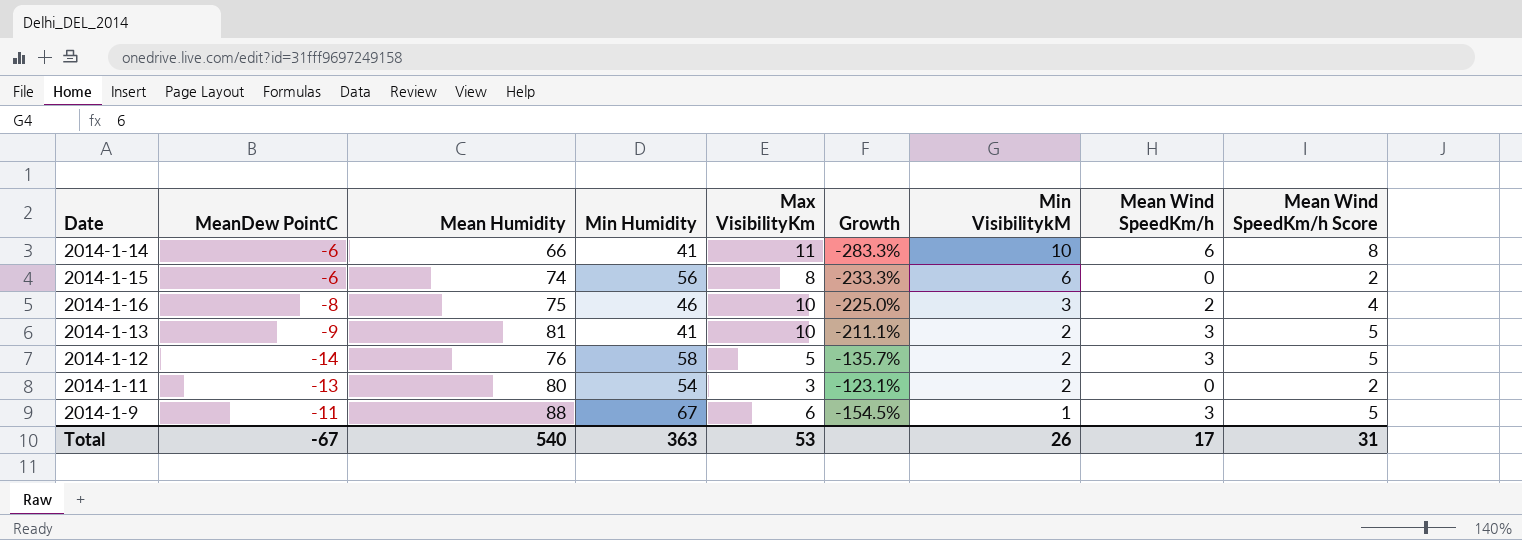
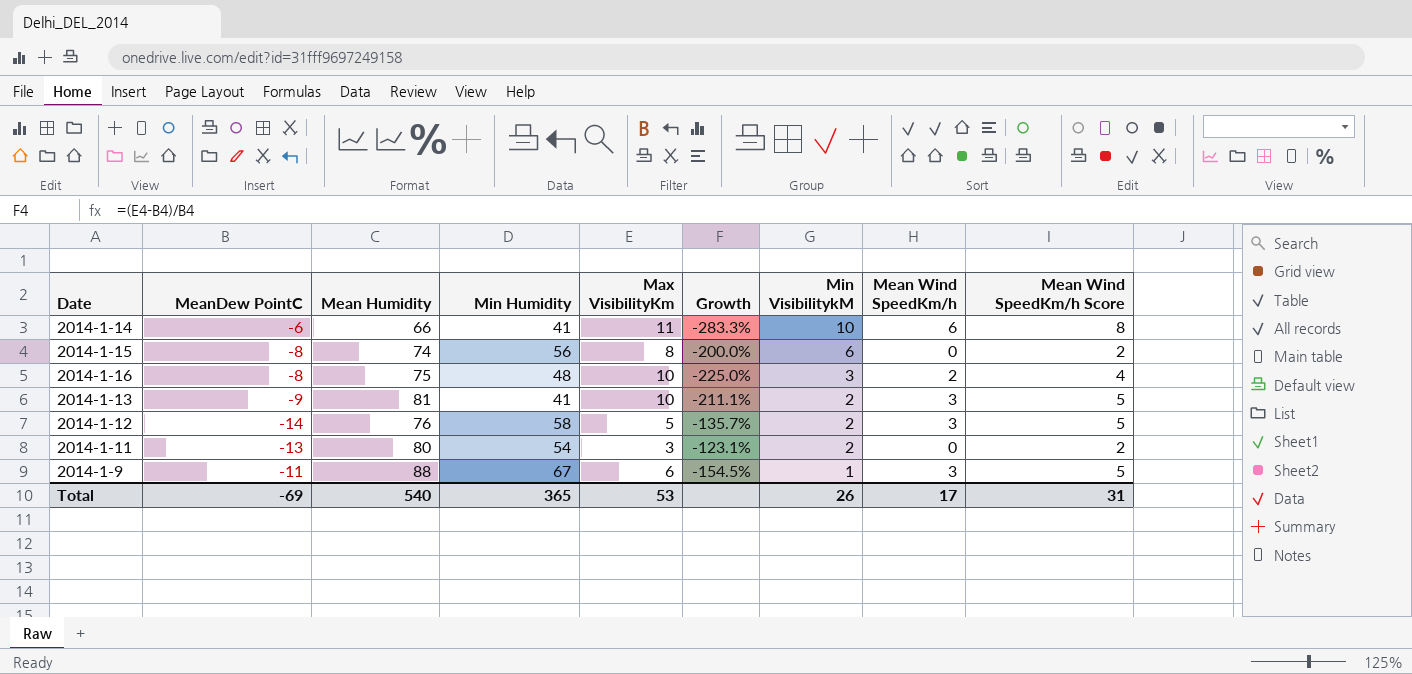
2014-1-15 | MeanDew PointC: -6 -> -8
2014-1-15 | Growth: -233.3% -> -200.0%
2014-1-16 | Min Humidity: 46 -> 48
Total | MeanDew PointC: -67 -> -69
Total | Min Humidity: 363 -> 365

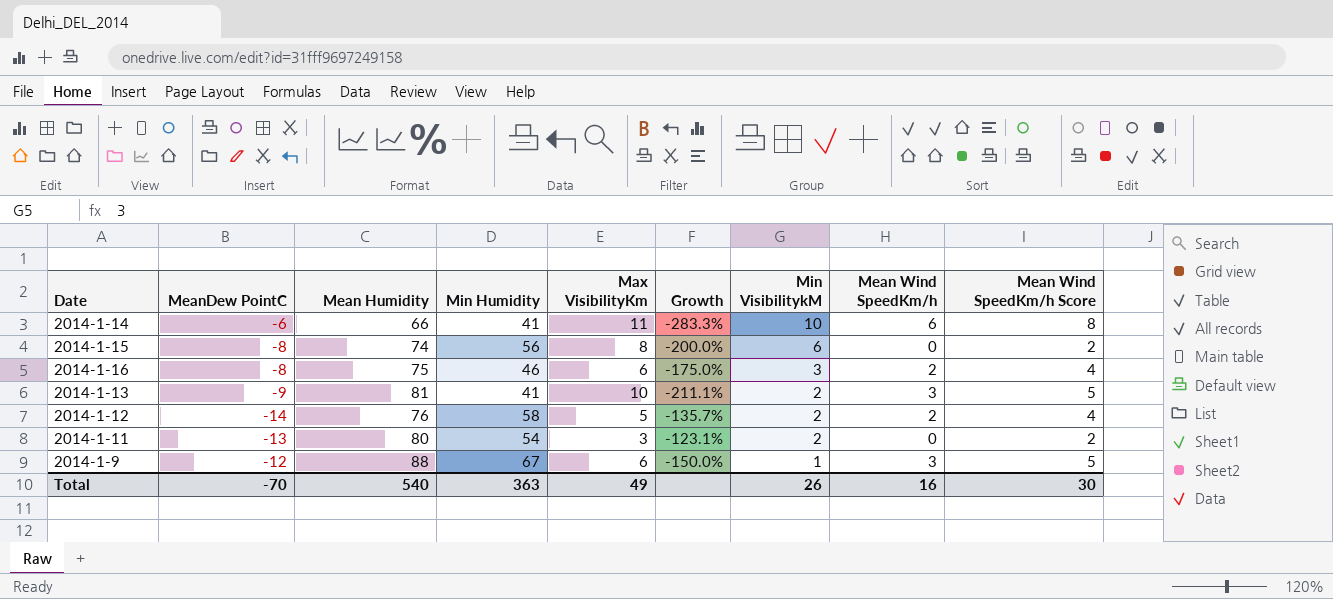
2014-1-16 | Min Humidity: 48 -> 46
2014-1-16 | Max VisibilityKm: 10 -> 6
2014-1-16 | Growth: -225.0% -> -175.0%
2014-1-12 | Mean Wind SpeedKm/h: 3 -> 2
2014-1-12 | Mean Wind SpeedKm/h Score: 5 -> 4
2014-1-9 | MeanDew PointC: -11 -> -12
2014-1-9 | Growth: -154.5% -> -150.0%
Total | MeanDew PointC: -69 -> -70
Total | Min Humidity: 365 -> 363
Total | Max VisibilityKm: 53 -> 49
Total | Mean Wind SpeedKm/h: 17 -> 16
Total | Mean Wind SpeedKm/h Score: 31 -> 30

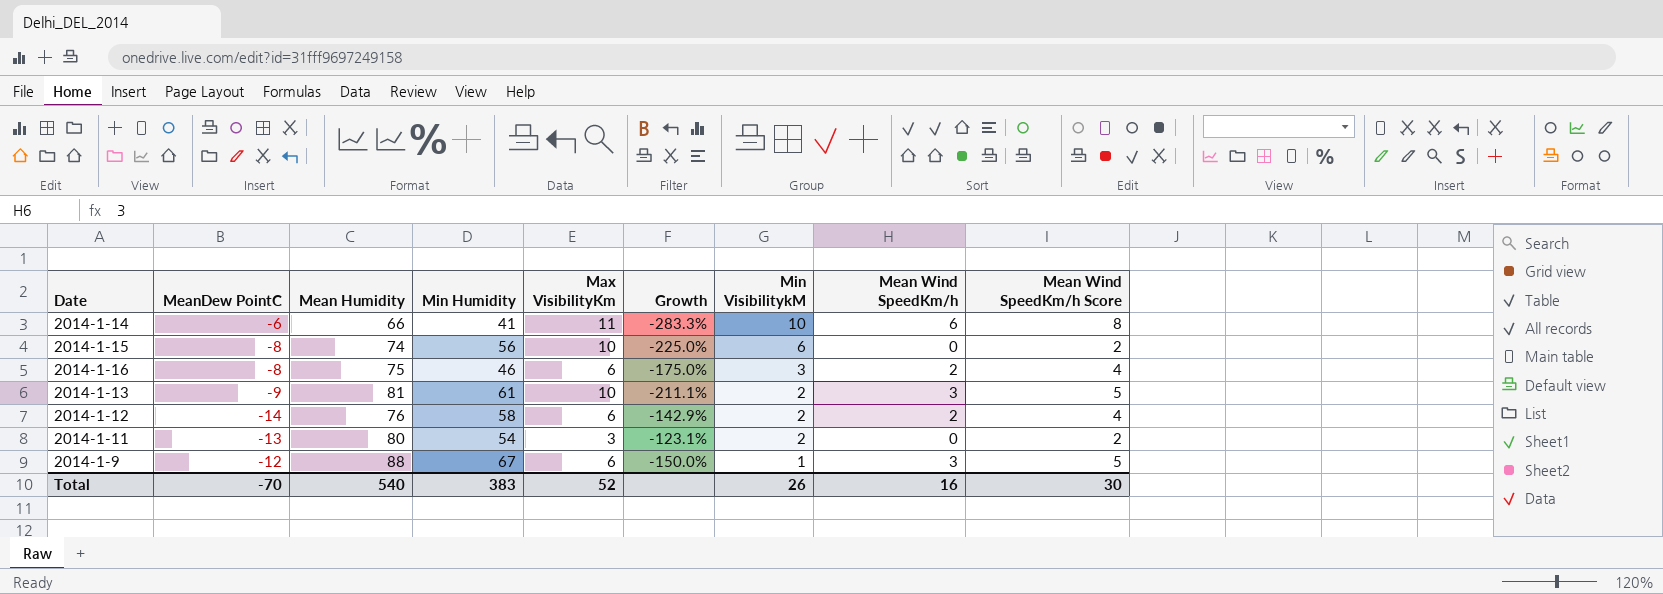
2014-1-15 | Max VisibilityKm: 8 -> 10
2014-1-15 | Growth: -200.0% -> -225.0%
2014-1-13 | Min Humidity: 41 -> 61
2014-1-12 | Max VisibilityKm: 5 -> 6
2014-1-12 | Growth: -135.7% -> -142.9%
Total | Min Humidity: 363 -> 383
Total | Max VisibilityKm: 49 -> 52

